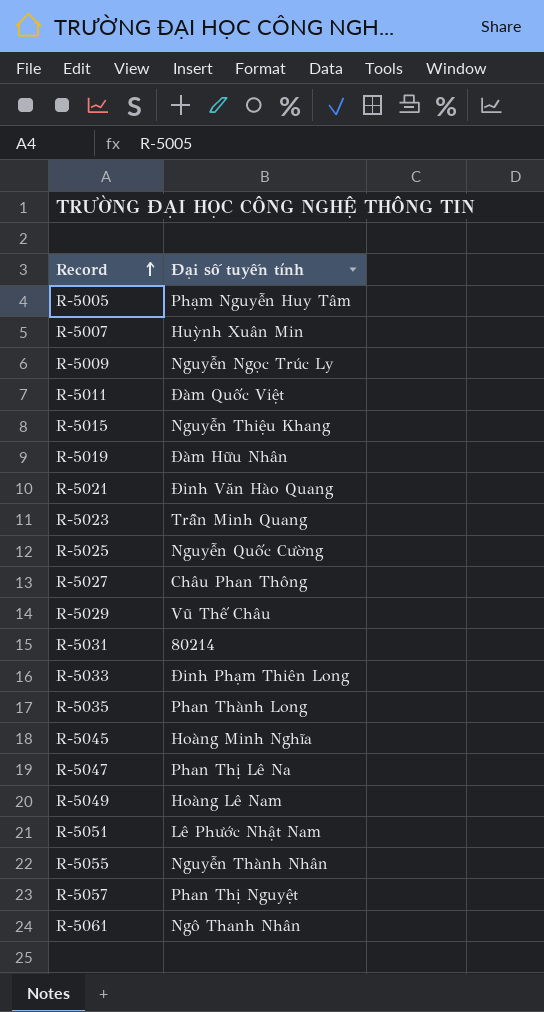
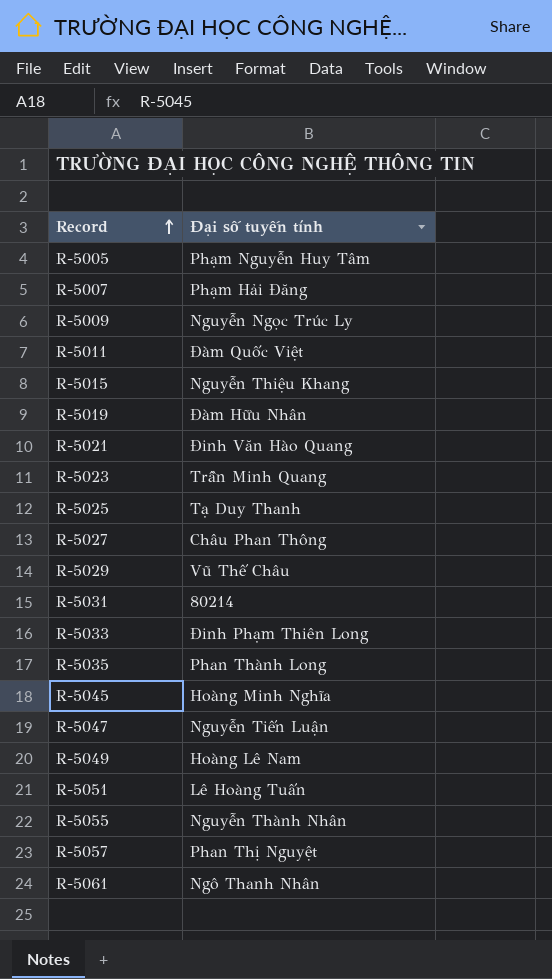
R-5007 | Đại số tuyến tính: Huỳnh Xuân Min -> Phạm Hải Đăng
R-5025 | Đại số tuyến tính: Nguyễn Quốc Cường -> Tạ Duy Thanh
R-5047 | Đại số tuyến tính: Phan Thị Lê Na -> Nguyễn Tiến Luận
R-5051 | Đại số tuyến tính: Lê Phước Nhật Nam -> Lê Hoàng Tuấn

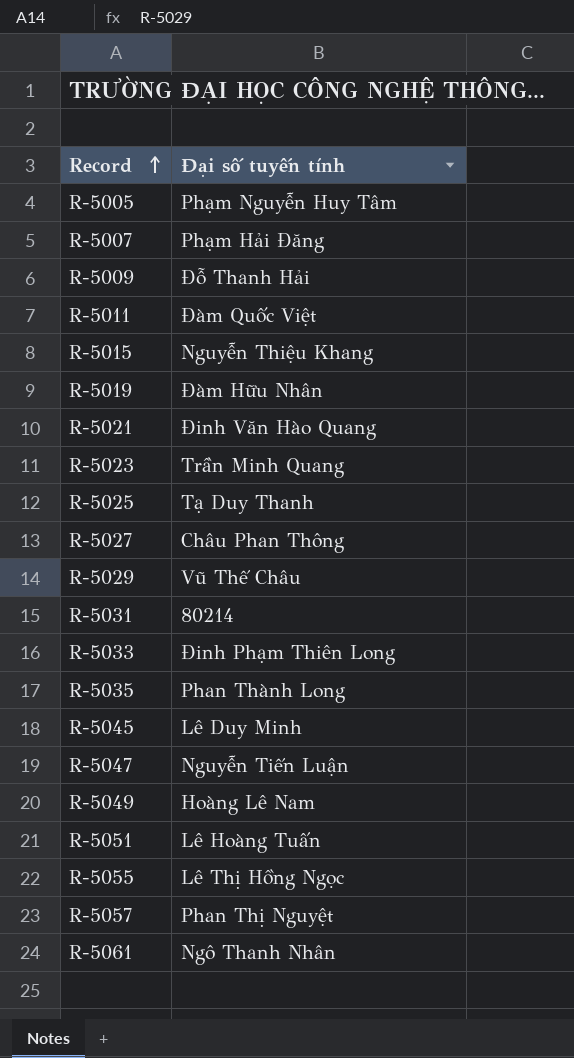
R-5009 | Đại số tuyến tính: Nguyễn Ngọc Trúc Ly -> Đỗ Thanh Hải
R-5045 | Đại số tuyến tính: Hoàng Minh Nghĩa -> Lê Duy Minh
R-5055 | Đại số tuyến tính: Nguyễn Thành Nhân -> Lê Thị Hồng Ngọc

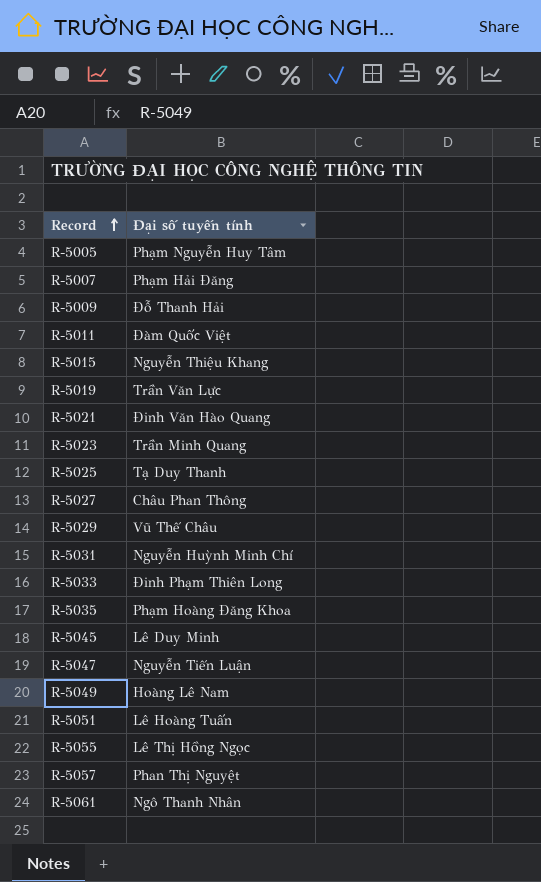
R-5019 | Đại số tuyến tính: Đàm Hữu Nhân -> Trần Văn Lực
R-5031 | Đại số tuyến tính: 80214 -> Nguyễn Huỳnh Minh Chí
R-5035 | Đại số tuyến tính: Phan Thành Long -> Phạm Hoàng Đăng Khoa

